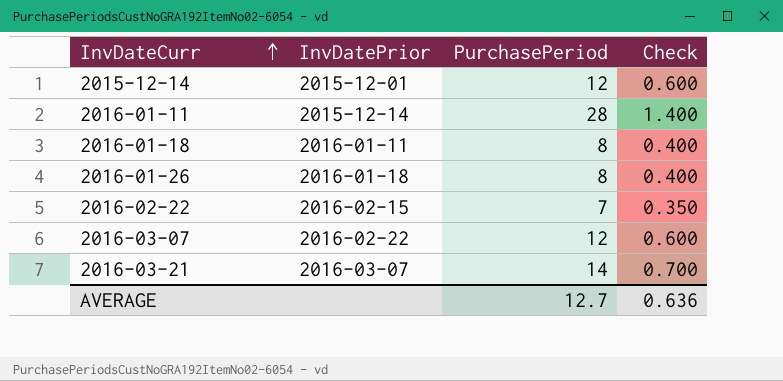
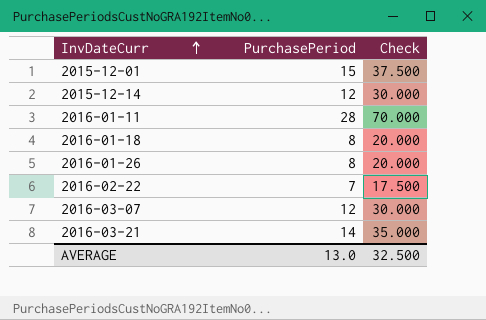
column InvDatePrior | position: 2 -> none
column Check | formula: [PurchasePeriod] * 0.05 -> [PurchasePeriod] * 2.5
row 2015-12-01: none -> 15 | 37.500
AVERAGE | PurchasePeriod: 12.7 -> 13.0
AVERAGE | Check: 0.636 -> 32.500

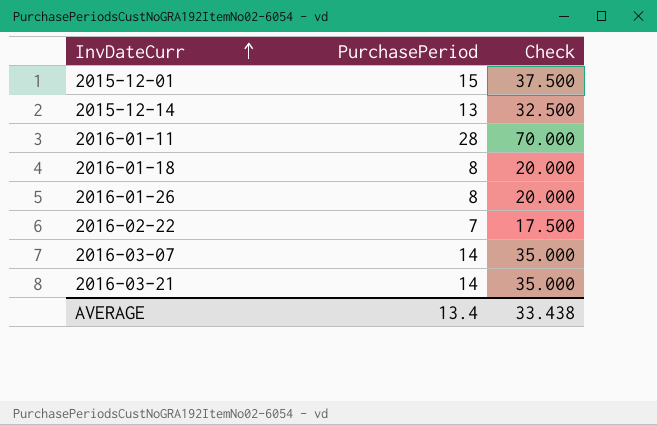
2015-12-14 | PurchasePeriod: 12 -> 13
2015-12-14 | Check: 30.000 -> 32.500
2016-03-07 | PurchasePeriod: 12 -> 14
2016-03-07 | Check: 30.000 -> 35.000
AVERAGE | PurchasePeriod: 13.0 -> 13.4
AVERAGE | Check: 32.500 -> 33.438

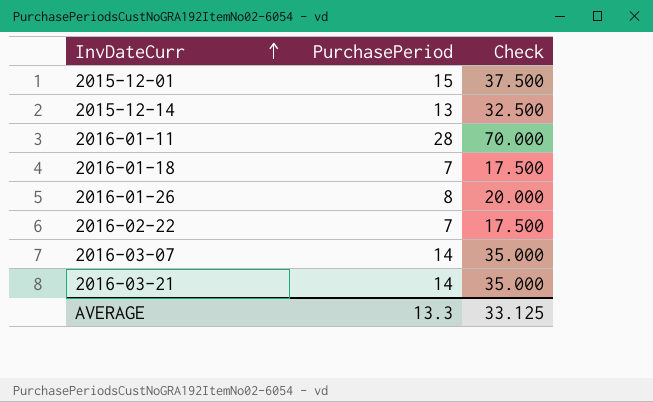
2016-01-18 | PurchasePeriod: 8 -> 7
2016-01-18 | Check: 20.000 -> 17.500
AVERAGE | PurchasePeriod: 13.4 -> 13.3
AVERAGE | Check: 33.438 -> 33.125

